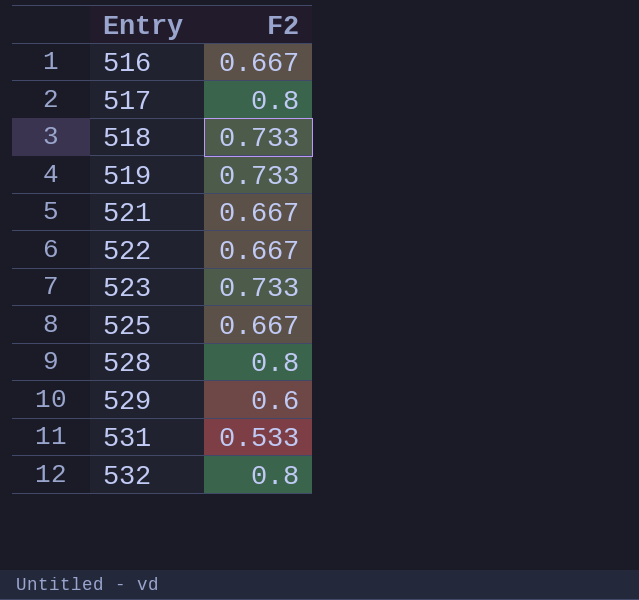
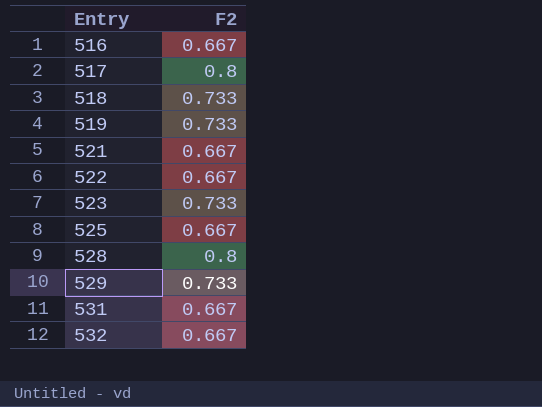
529 | F2: 0.6 -> 0.733
531 | F2: 0.533 -> 0.667
532 | F2: 0.8 -> 0.667

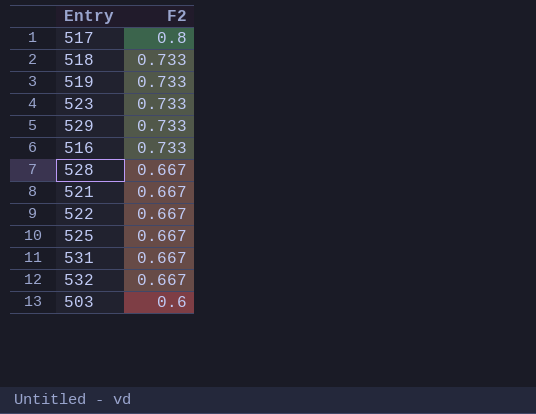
row order: Entry ascending -> F2 descending
516 | F2: 0.667 -> 0.733
528 | F2: 0.8 -> 0.667
row 503: none -> 0.6

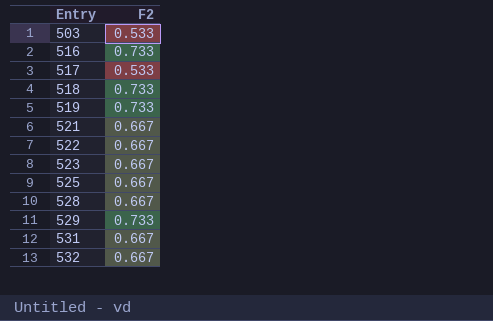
row order: F2 descending -> Entry ascending
503 | F2: 0.6 -> 0.533
517 | F2: 0.8 -> 0.533
523 | F2: 0.733 -> 0.667

